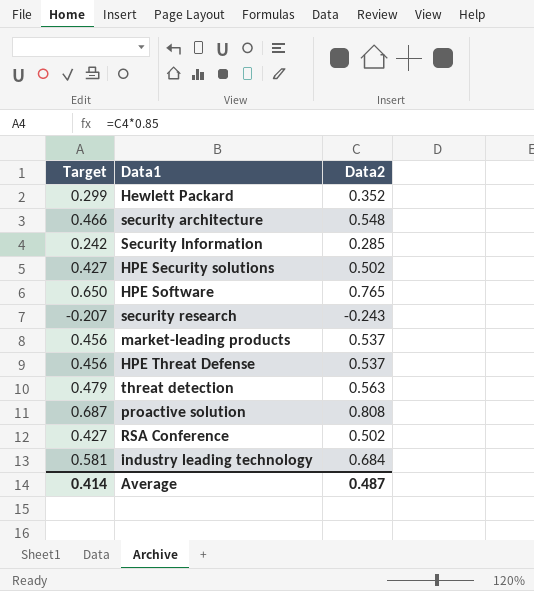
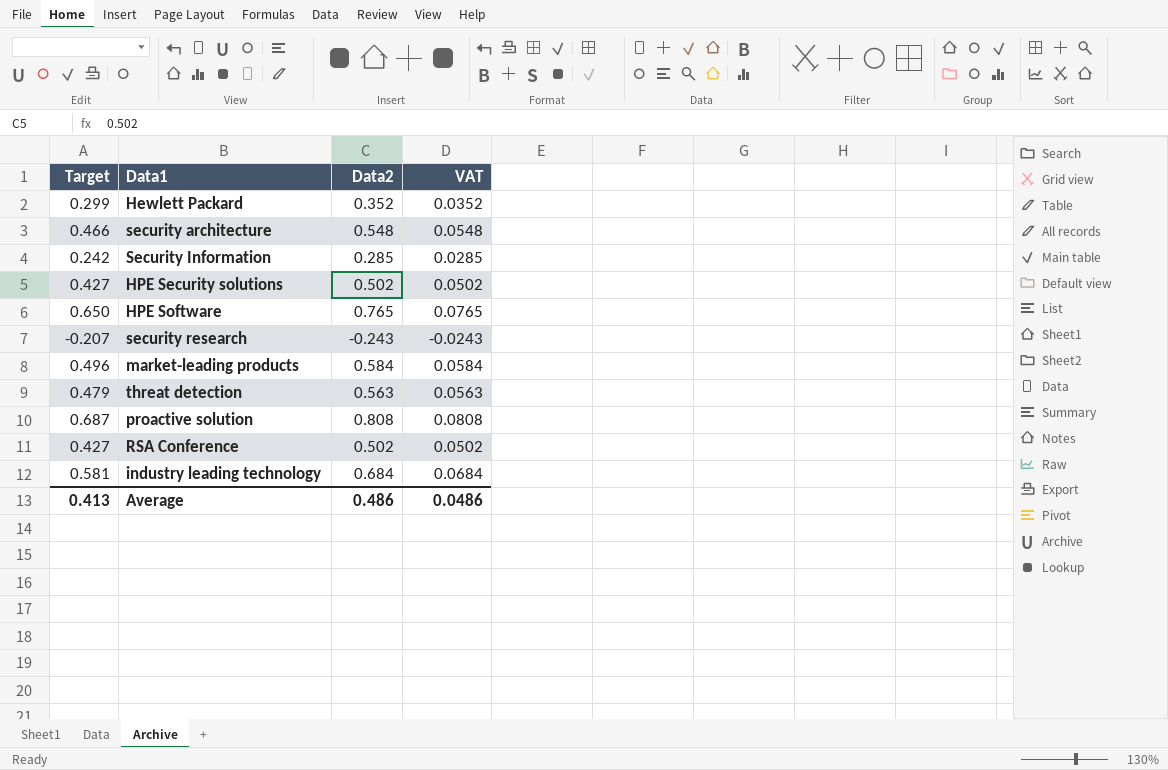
column VAT | formula: none -> [Data2] * 0.1
row HPE Threat Defense: 0.456 | 0.537 -> none
market-leading products | Target: 0.456 -> 0.496
market-leading products | Data2: 0.537 -> 0.584
Average | Target: 0.414 -> 0.413
Average | Data2: 0.487 -> 0.486

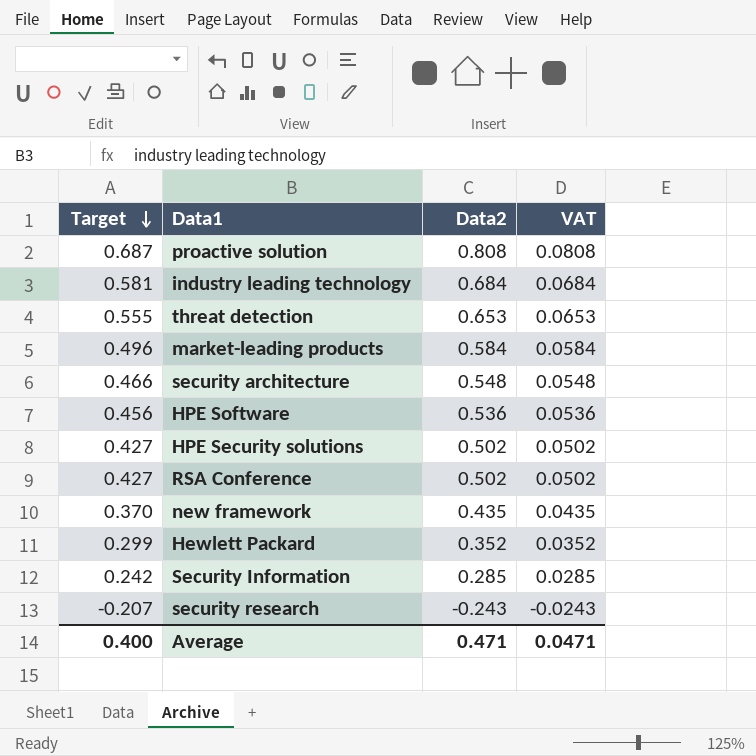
row order: none -> Target descending
threat detection | Target: 0.479 -> 0.555
threat detection | Data2: 0.563 -> 0.653
threat detection | VAT: 0.0563 -> 0.0653
HPE Software | Target: 0.650 -> 0.456
HPE Software | Data2: 0.765 -> 0.536
HPE Software | VAT: 0.0765 -> 0.0536
row new framework: none -> 0.370 | 0.435 | 0.0435
Average | Target: 0.413 -> 0.400
Average | Data2: 0.486 -> 0.471
Average | VAT: 0.0486 -> 0.0471

